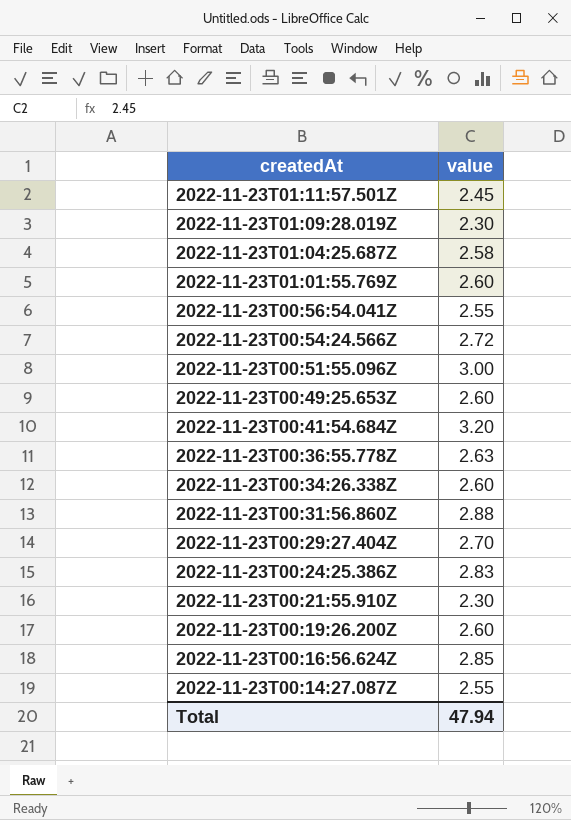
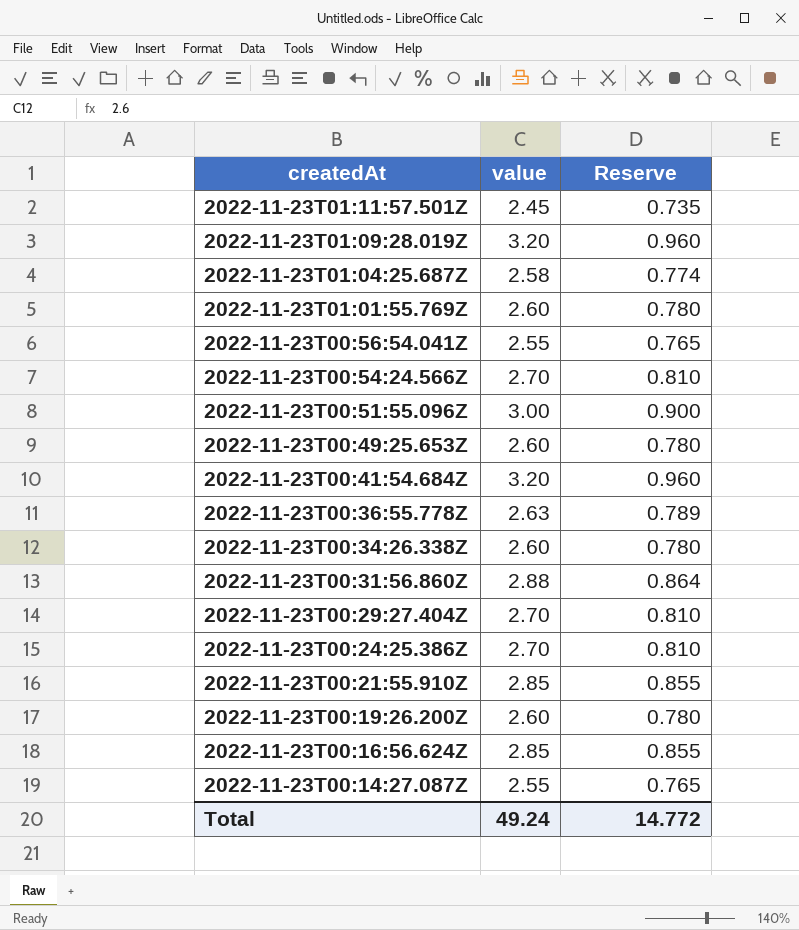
column Reserve | formula: none -> [value] * 0.3
2022-11-23T01:09:28.019Z | value: 2.30 -> 3.20
2022-11-23T00:54:24.566Z | value: 2.72 -> 2.70
2022-11-23T00:24:25.386Z | value: 2.83 -> 2.70
2022-11-23T00:21:55.910Z | value: 2.30 -> 2.85
Total | value: 47.94 -> 49.24

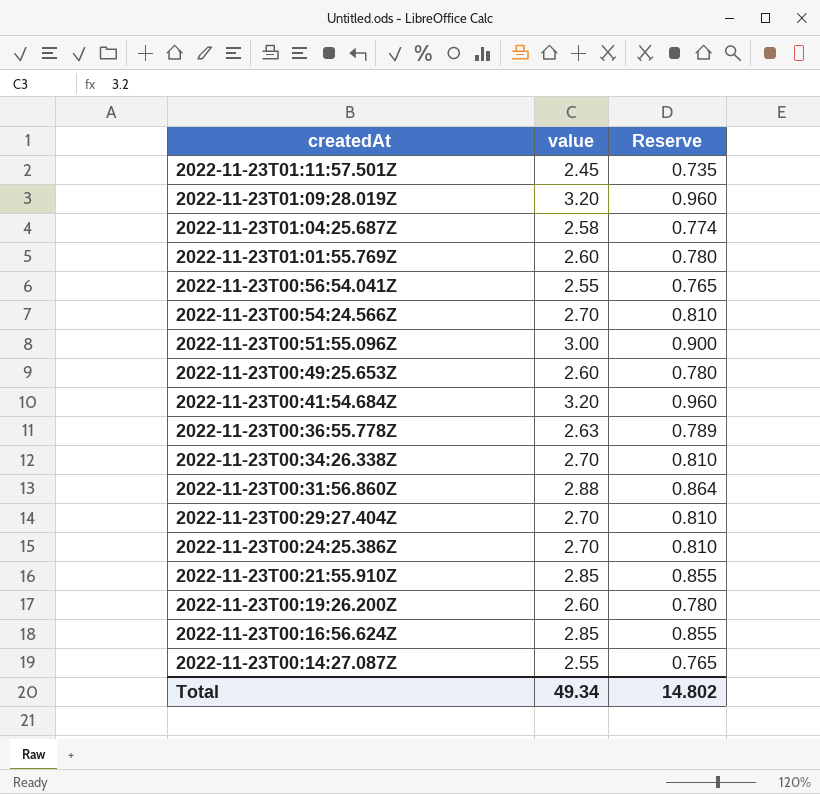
2022-11-23T00:34:26.338Z | value: 2.60 -> 2.70
2022-11-23T00:34:26.338Z | Reserve: 0.780 -> 0.810
Total | value: 49.24 -> 49.34
Total | Reserve: 14.772 -> 14.802

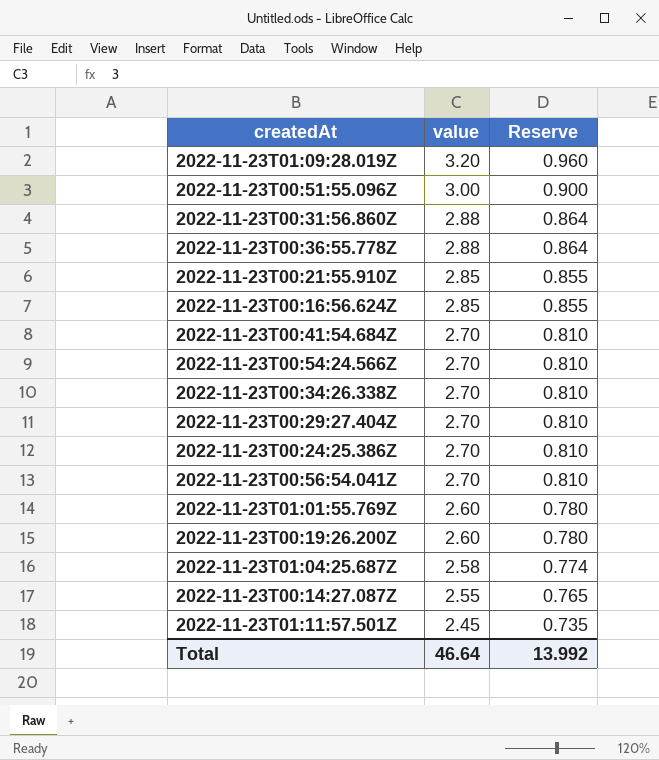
row order: createdAt descending -> value descending
row 2022-11-23T00:49:25.653Z: 2.60 | 0.780 -> none
2022-11-23T00:36:55.778Z | value: 2.63 -> 2.88
2022-11-23T00:36:55.778Z | Reserve: 0.789 -> 0.864
2022-11-23T00:41:54.684Z | value: 3.20 -> 2.70
2022-11-23T00:41:54.684Z | Reserve: 0.960 -> 0.810
2022-11-23T00:56:54.041Z | value: 2.55 -> 2.70
2022-11-23T00:56:54.041Z | Reserve: 0.765 -> 0.810
Total | value: 49.34 -> 46.64
Total | Reserve: 14.802 -> 13.992

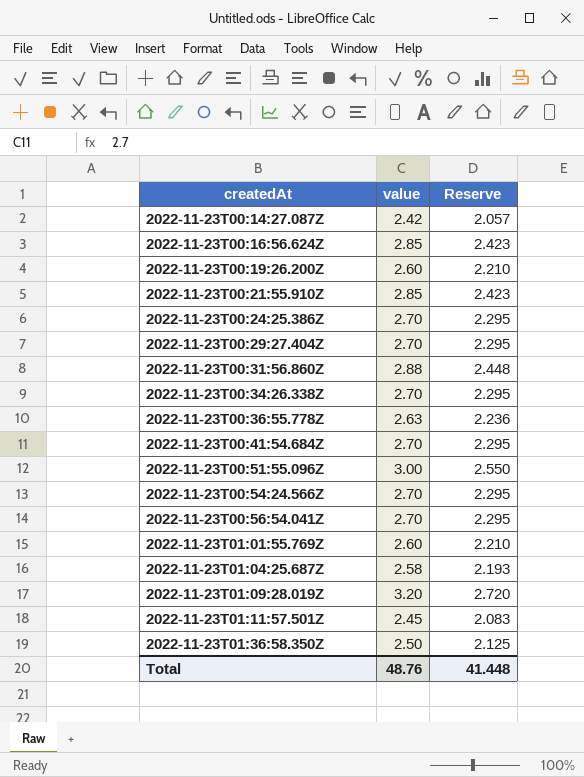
row order: value descending -> createdAt ascending
column Reserve | formula: [value] * 0.3 -> [value] * 0.85
2022-11-23T00:14:27.087Z | value: 2.55 -> 2.42
2022-11-23T00:36:55.778Z | value: 2.88 -> 2.63
row 2022-11-23T01:36:58.350Z: none -> 2.50 | 2.125
Total | value: 46.64 -> 48.76
Total | Reserve: 13.992 -> 41.448

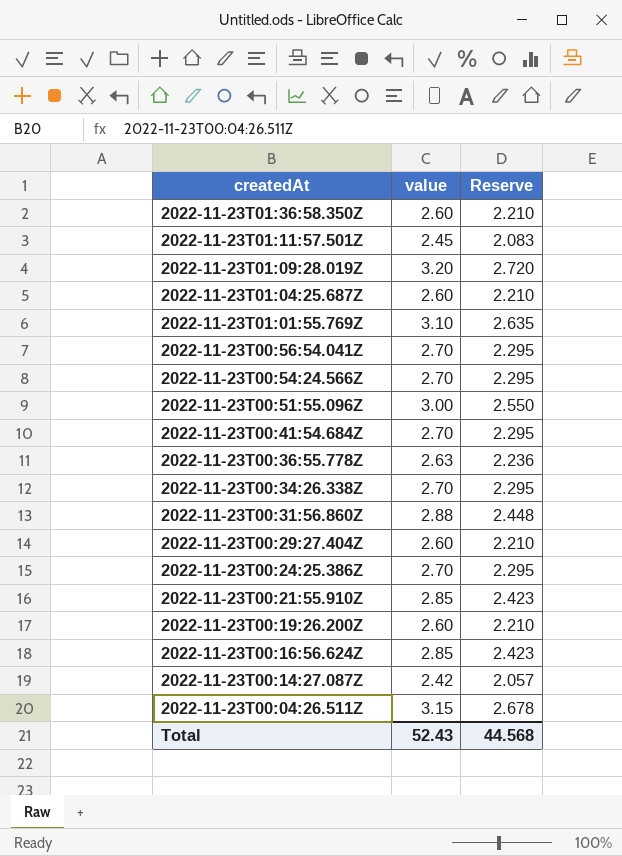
row order: createdAt ascending -> createdAt descending
2022-11-23T01:36:58.350Z | value: 2.50 -> 2.60
2022-11-23T01:36:58.350Z | Reserve: 2.125 -> 2.210
2022-11-23T01:04:25.687Z | value: 2.58 -> 2.60
2022-11-23T01:04:25.687Z | Reserve: 2.193 -> 2.210
2022-11-23T01:01:55.769Z | value: 2.60 -> 3.10
2022-11-23T01:01:55.769Z | Reserve: 2.210 -> 2.635
2022-11-23T00:29:27.404Z | value: 2.70 -> 2.60
2022-11-23T00:29:27.404Z | Reserve: 2.295 -> 2.210
row 2022-11-23T00:04:26.511Z: none -> 3.15 | 2.678
Total | value: 48.76 -> 52.43
Total | Reserve: 41.448 -> 44.568

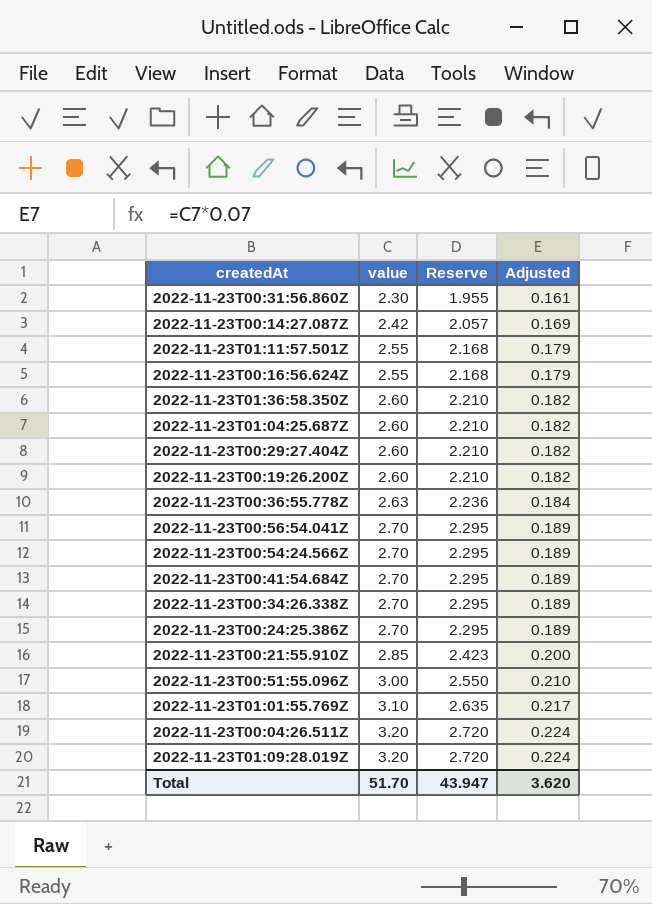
row order: createdAt descending -> value ascending
column Adjusted | formula: none -> [value] * 0.07
2022-11-23T00:31:56.860Z | value: 2.88 -> 2.30
2022-11-23T00:31:56.860Z | Reserve: 2.448 -> 1.955
2022-11-23T01:11:57.501Z | value: 2.45 -> 2.55
2022-11-23T01:11:57.501Z | Reserve: 2.083 -> 2.168
2022-11-23T00:16:56.624Z | value: 2.85 -> 2.55
2022-11-23T00:16:56.624Z | Reserve: 2.423 -> 2.168
2022-11-23T00:04:26.511Z | value: 3.15 -> 3.20
2022-11-23T00:04:26.511Z | Reserve: 2.678 -> 2.720
Total | value: 52.43 -> 51.70
Total | Reserve: 44.568 -> 43.947

